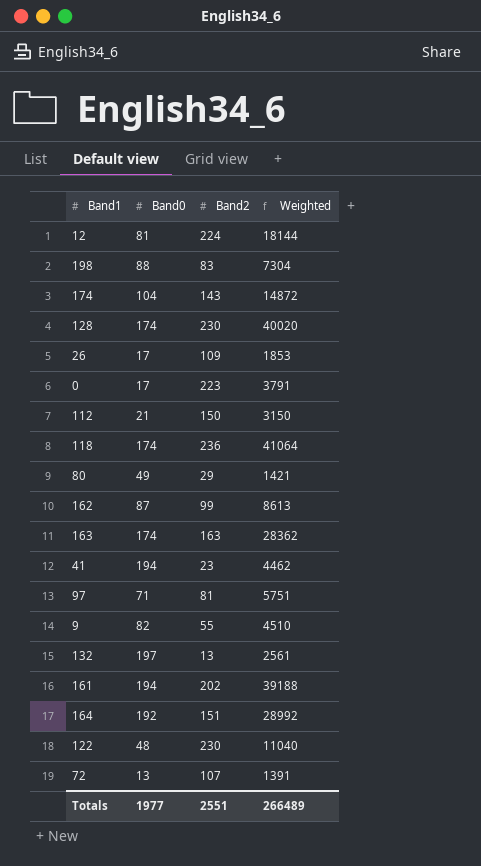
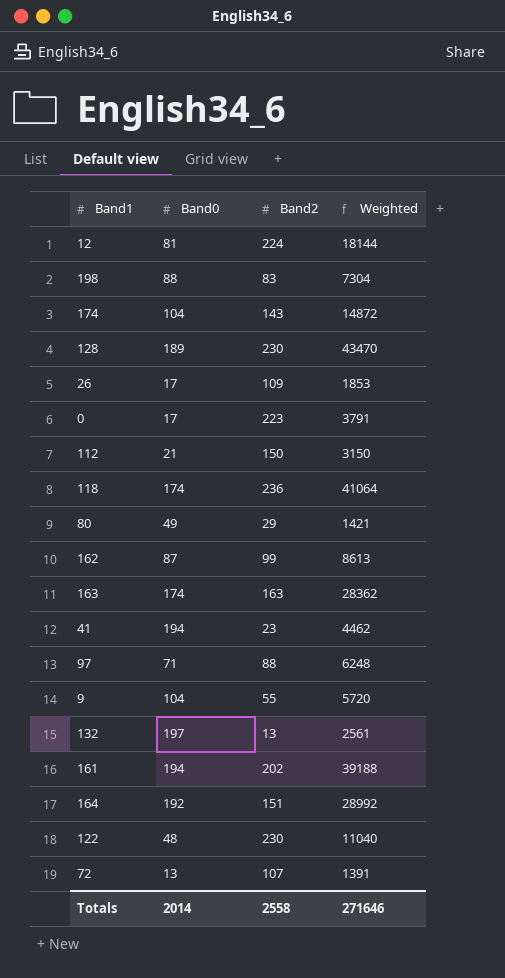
128 | Band0: 174 -> 189
128 | Weighted: 40020 -> 43470
97 | Band2: 81 -> 88
97 | Weighted: 5751 -> 6248
9 | Band0: 82 -> 104
9 | Weighted: 4510 -> 5720
Totals | Band0: 1977 -> 2014
Totals | Band2: 2551 -> 2558
Totals | Weighted: 266489 -> 271646

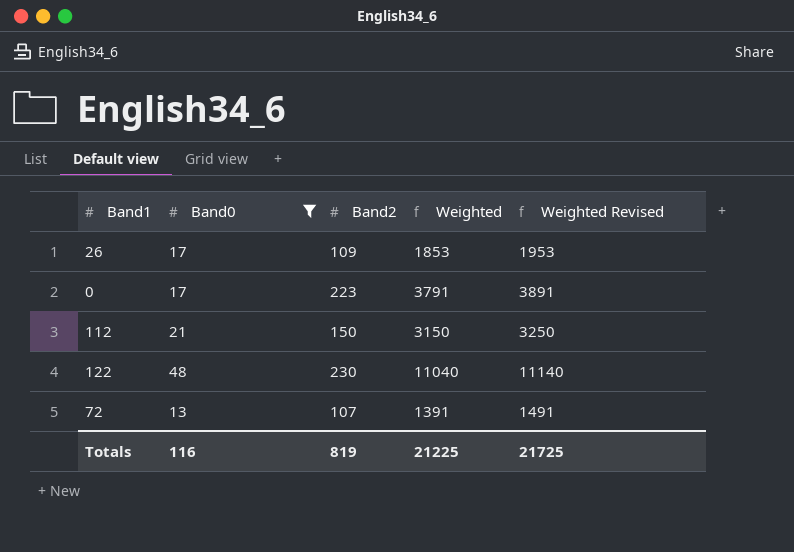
filter: none -> Band0 <= 48
column Weighted Revised | formula: none -> [Weighted] + 100
Totals | Band0: 2014 -> 116
Totals | Band2: 2558 -> 819
Totals | Weighted: 271646 -> 21225

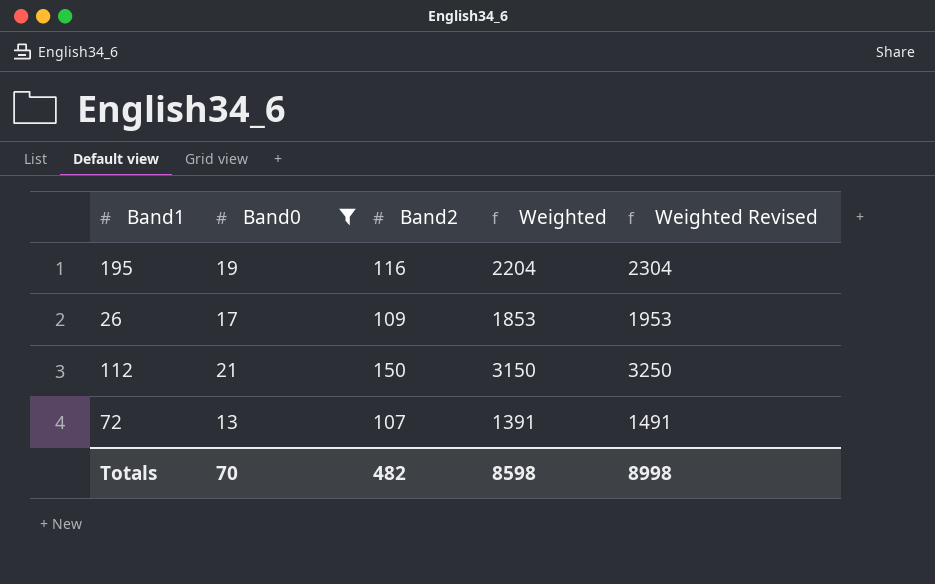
row 0: 17 | 223 | 3791 | 3891 -> none
row 122: 48 | 230 | 11040 | 11140 -> none
row 195: none -> 19 | 116 | 2204 | 2304
Totals | Band0: 116 -> 70
Totals | Band2: 819 -> 482
Totals | Weighted: 21225 -> 8598
Totals | Weighted Revised: 21725 -> 8998

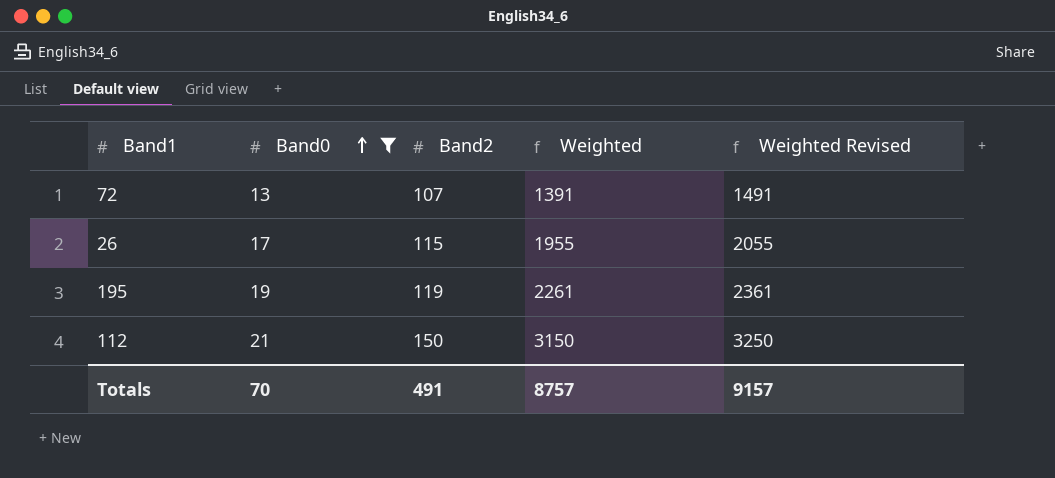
row order: none -> Band0 ascending
26 | Band2: 109 -> 115
26 | Weighted: 1853 -> 1955
26 | Weighted Revised: 1953 -> 2055
195 | Band2: 116 -> 119
195 | Weighted: 2204 -> 2261
195 | Weighted Revised: 2304 -> 2361
Totals | Band2: 482 -> 491
Totals | Weighted: 8598 -> 8757
Totals | Weighted Revised: 8998 -> 9157

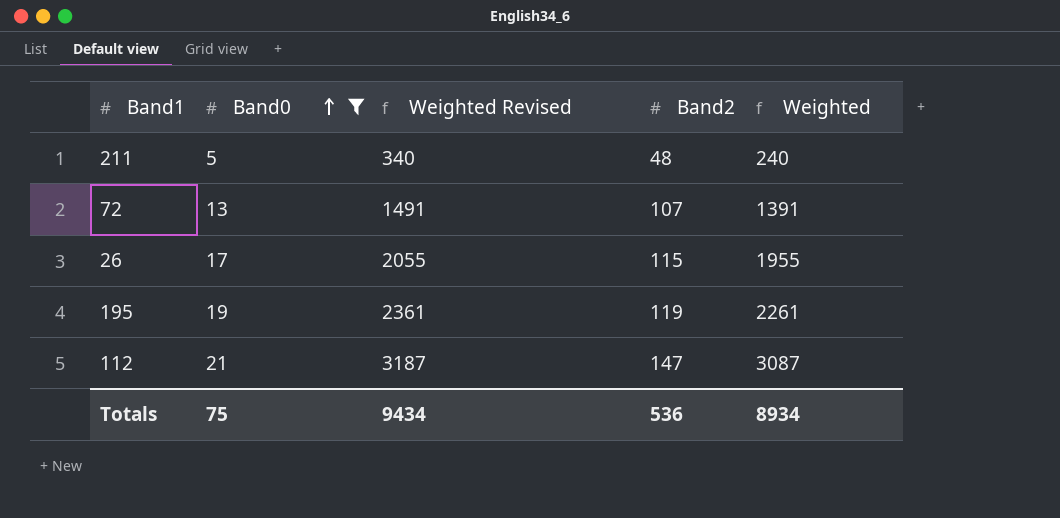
column Weighted Revised | position: 5 -> 3
row 211: none -> 5 | 340 | 48 | 240
112 | Weighted Revised: 3250 -> 3187
112 | Band2: 150 -> 147
112 | Weighted: 3150 -> 3087
Totals | Band0: 70 -> 75
Totals | Weighted Revised: 9157 -> 9434
Totals | Band2: 491 -> 536
Totals | Weighted: 8757 -> 8934

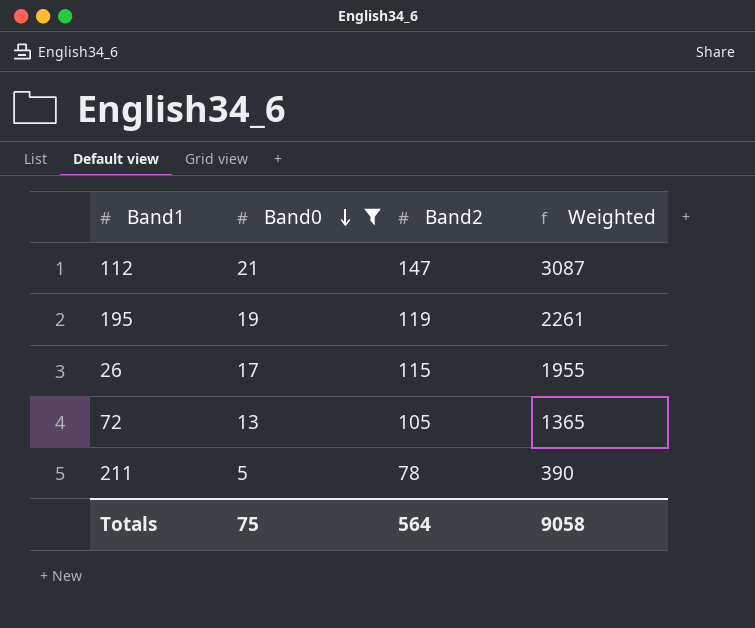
row order: Band0 ascending -> Band0 descending
column Weighted Revised | formula: [Weighted] + 100 -> none
72 | Band2: 107 -> 105
72 | Weighted: 1391 -> 1365
211 | Band2: 48 -> 78
211 | Weighted: 240 -> 390
Totals | Band2: 536 -> 564
Totals | Weighted: 8934 -> 9058

